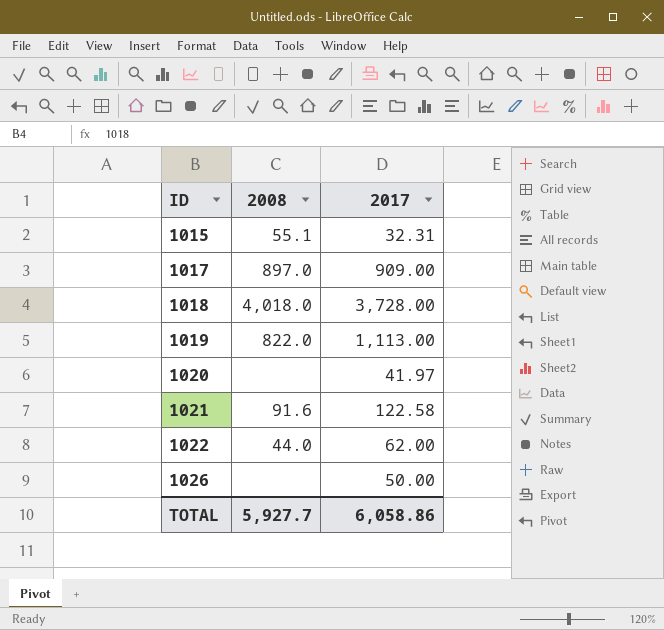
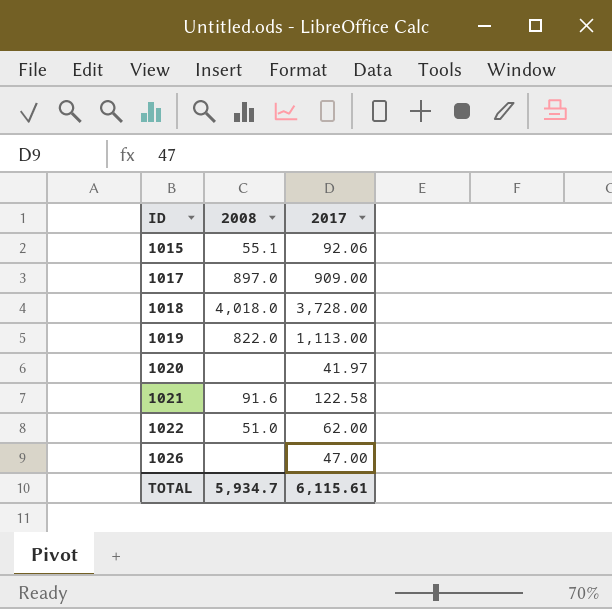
1015 | 2017: 32.31 -> 92.06
1022 | 2008: 44.0 -> 51.0
1026 | 2017: 50.00 -> 47.00
TOTAL | 2008: 5,927.7 -> 5,934.7
TOTAL | 2017: 6,058.86 -> 6,115.61

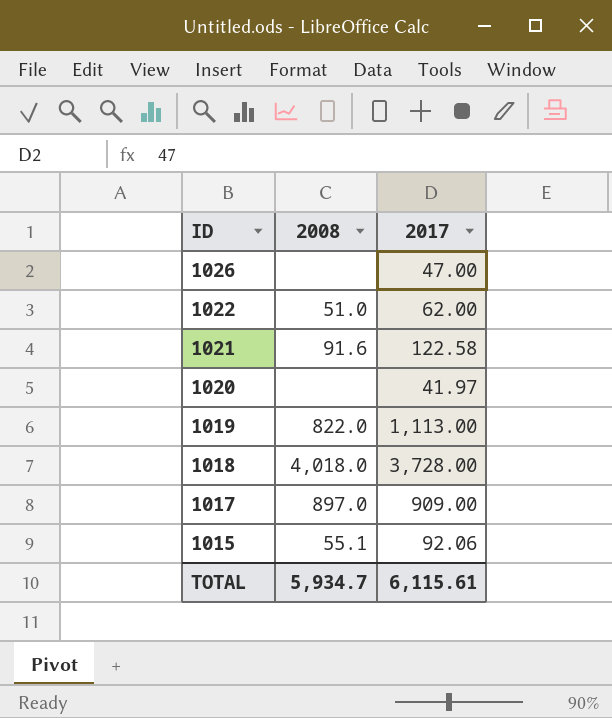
row order: ID ascending -> ID descending

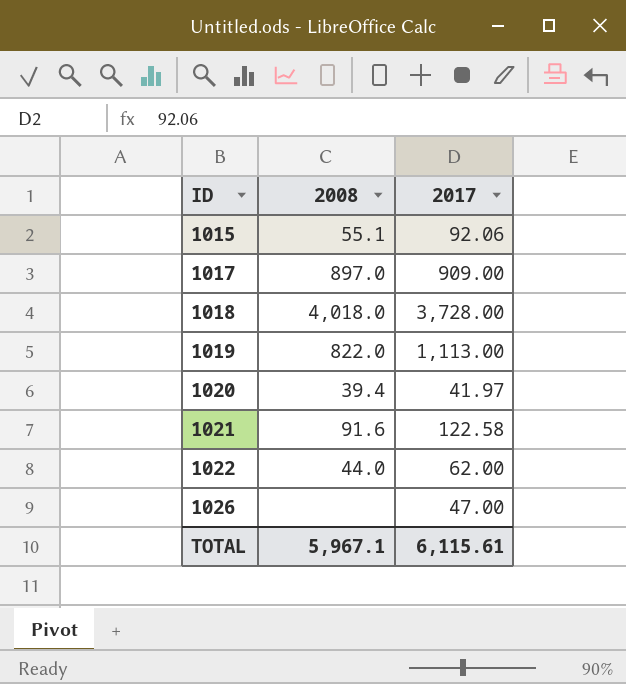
row order: ID descending -> ID ascending
1020 | 2008: none -> 39.4
1022 | 2008: 51.0 -> 44.0
TOTAL | 2008: 5,934.7 -> 5,967.1

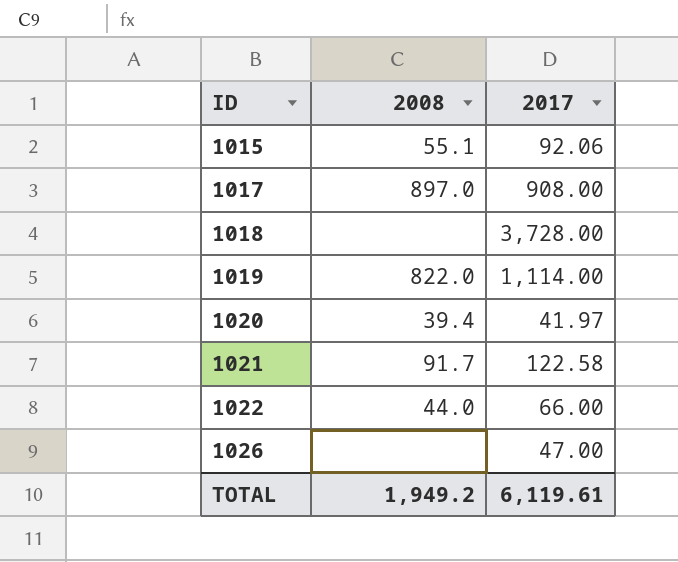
1017 | 2017: 909.00 -> 908.00
1018 | 2008: 4,018.0 -> none
1019 | 2017: 1,113.00 -> 1,114.00
1021 | 2008: 91.6 -> 91.7
1022 | 2017: 62.00 -> 66.00
TOTAL | 2008: 5,967.1 -> 1,949.2
TOTAL | 2017: 6,115.61 -> 6,119.61

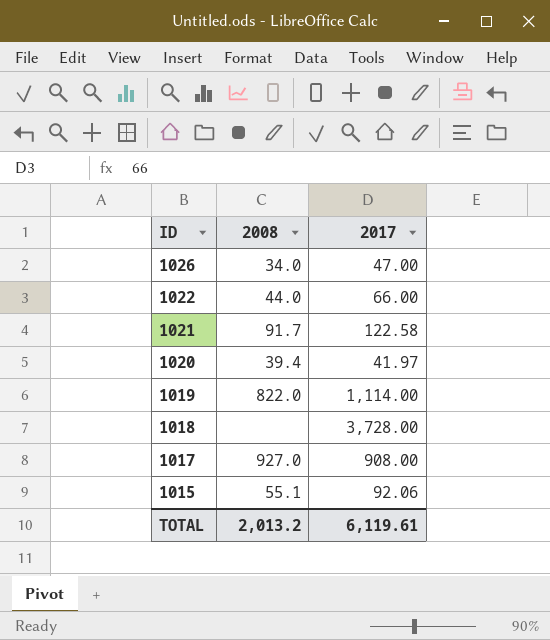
row order: ID ascending -> ID descending
1026 | 2008: none -> 34.0
1017 | 2008: 897.0 -> 927.0
TOTAL | 2008: 1,949.2 -> 2,013.2

